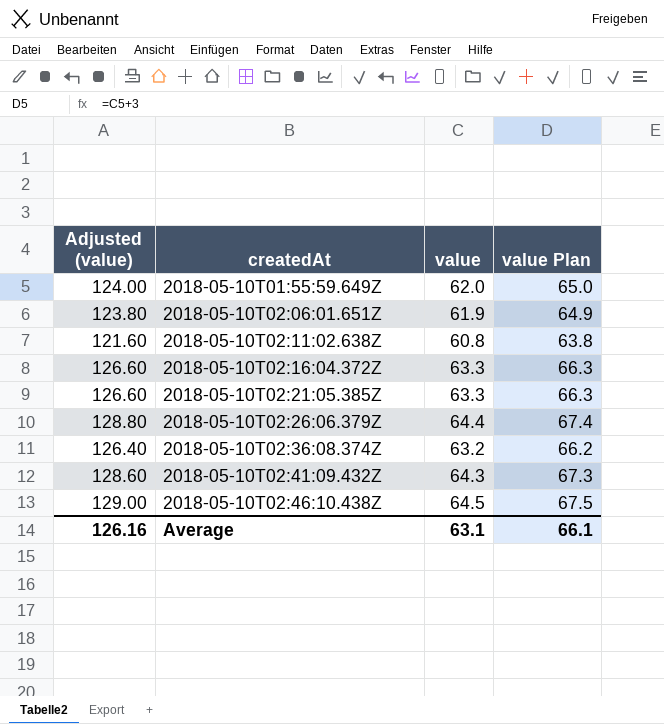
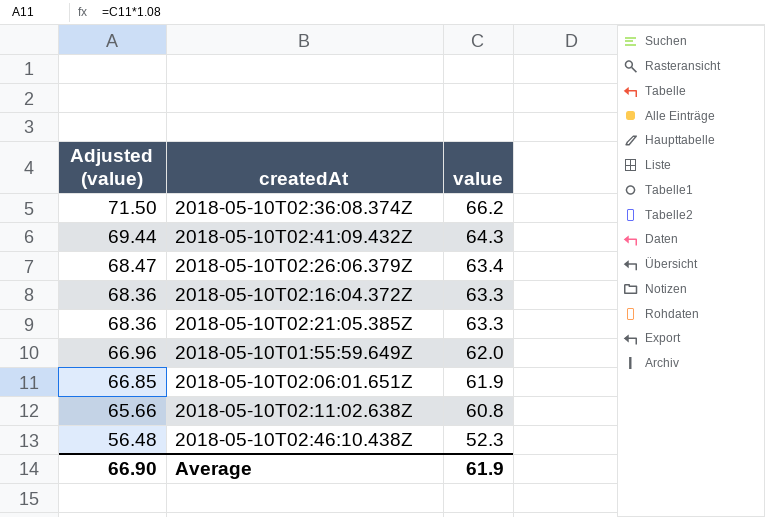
row order: createdAt ascending -> Adjusted (value) descending
column value Plan | formula: [value] + 3 -> none
column Adjusted (value) | formula: [value] * 2 -> [value] * 1.08
2018-05-10T02:36:08.374Z | value: 63.2 -> 66.2
2018-05-10T02:26:06.379Z | value: 64.4 -> 63.4
2018-05-10T02:46:10.438Z | value: 64.5 -> 52.3
Average | Adjusted (value): 126.16 -> 66.90
Average | value: 63.1 -> 61.9

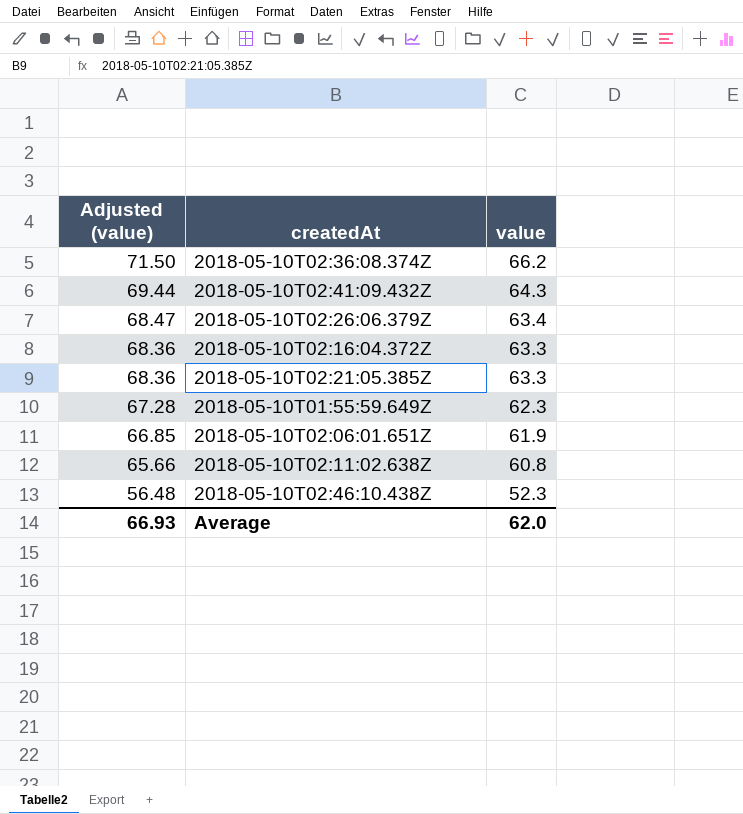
2018-05-10T01:55:59.649Z | Adjusted (value): 66.96 -> 67.28
2018-05-10T01:55:59.649Z | value: 62.0 -> 62.3
Average | Adjusted (value): 66.90 -> 66.93
Average | value: 61.9 -> 62.0

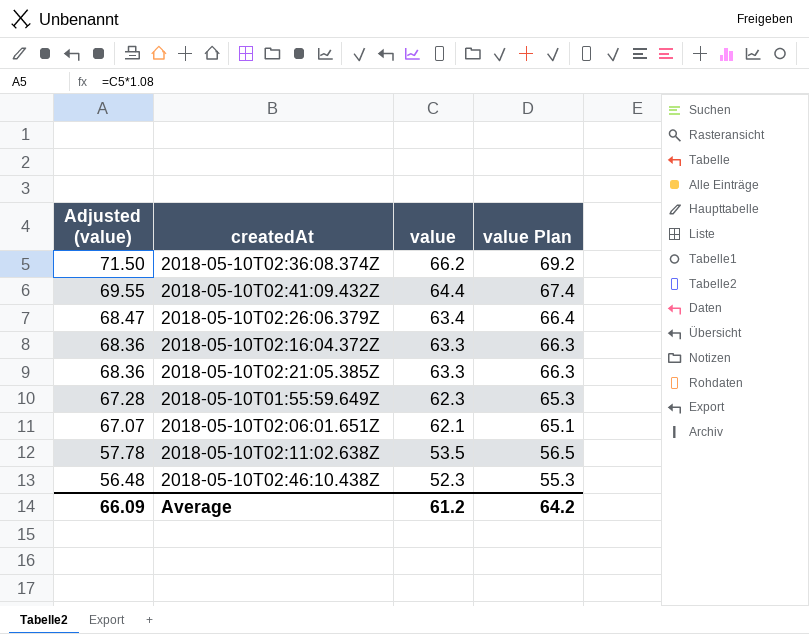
column value Plan | formula: none -> [value] + 3
2018-05-10T02:41:09.432Z | Adjusted (value): 69.44 -> 69.55
2018-05-10T02:41:09.432Z | value: 64.3 -> 64.4
2018-05-10T02:06:01.651Z | Adjusted (value): 66.85 -> 67.07
2018-05-10T02:06:01.651Z | value: 61.9 -> 62.1
2018-05-10T02:11:02.638Z | Adjusted (value): 65.66 -> 57.78
2018-05-10T02:11:02.638Z | value: 60.8 -> 53.5
Average | Adjusted (value): 66.93 -> 66.09
Average | value: 62.0 -> 61.2

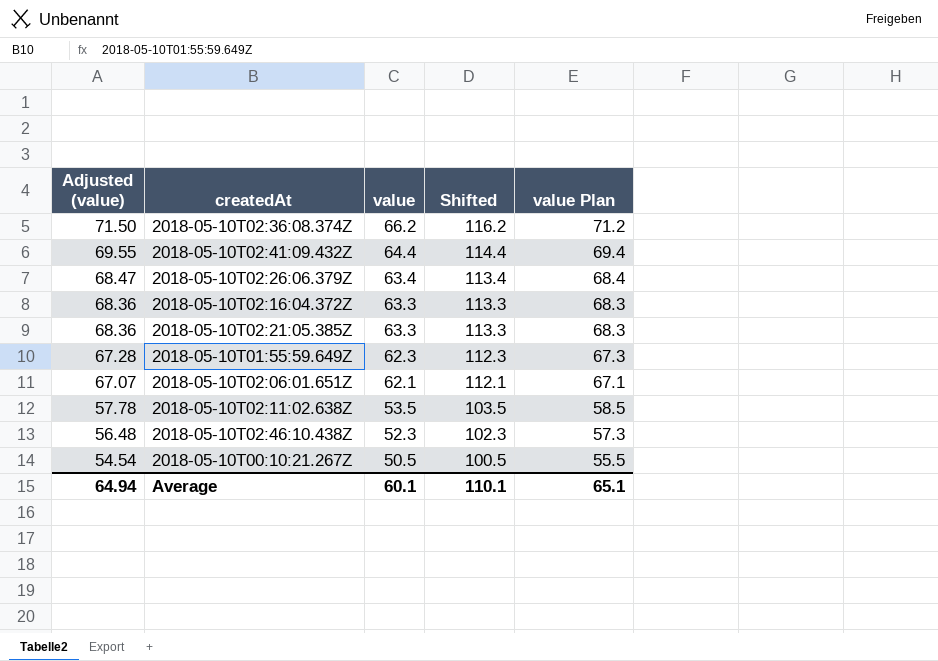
column Shifted | formula: none -> [value] + 50
column value Plan | formula: [value] + 3 -> [value] + 5
row 2018-05-10T00:10:21.267Z: none -> 54.54 | 50.5 | 100.5 | 55.5
Average | Adjusted (value): 66.09 -> 64.94
Average | value: 61.2 -> 60.1
Average | value Plan: 64.2 -> 65.1

